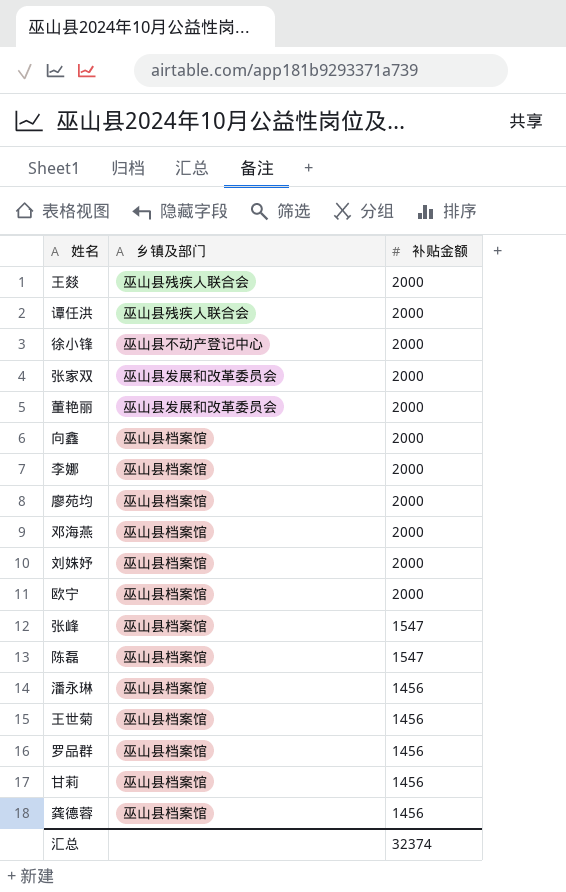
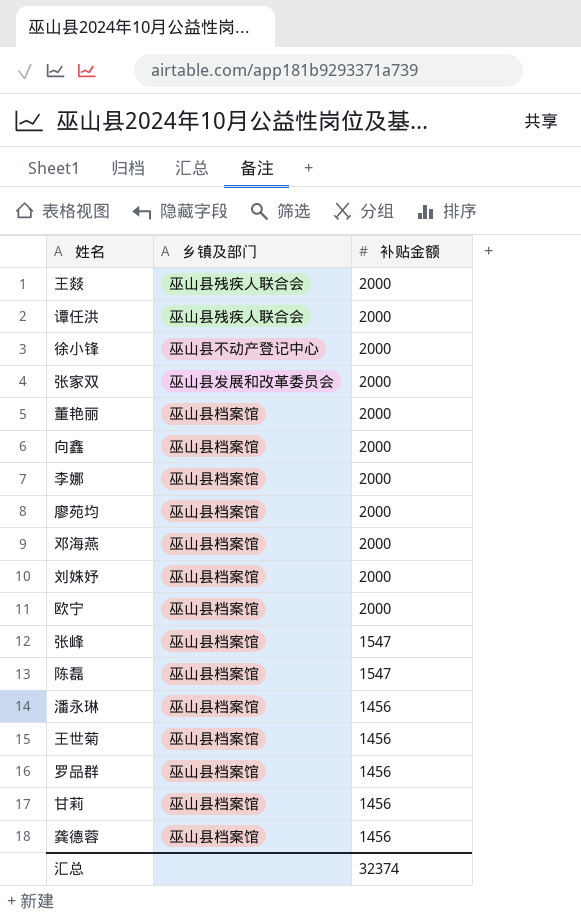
董艳丽 | 乡镇及部门: 巫山县发展和改革委员会 -> 巫山县档案馆

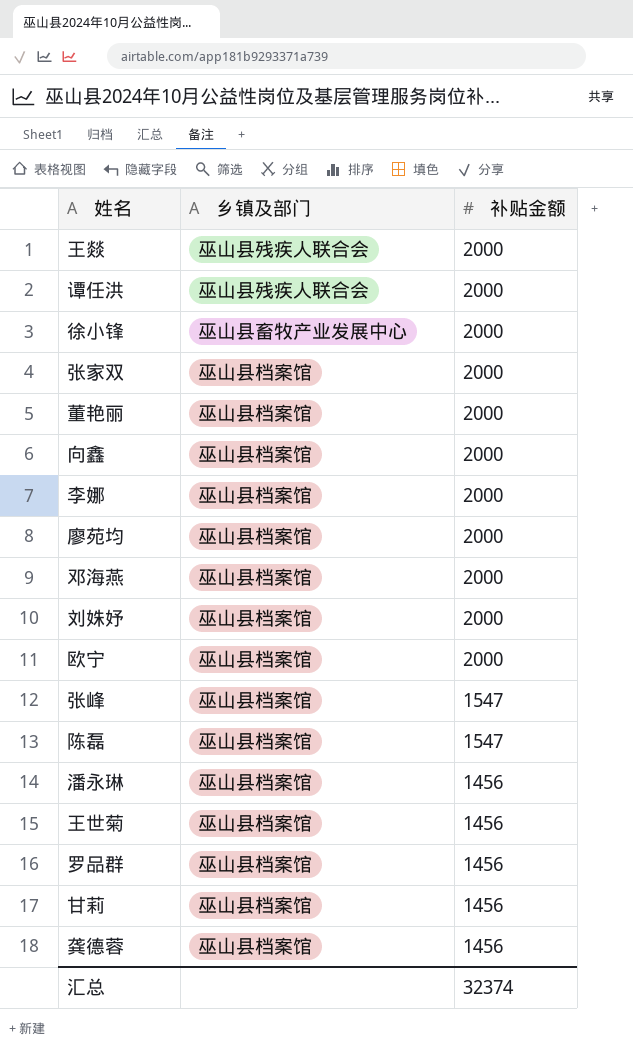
徐小锋 | 乡镇及部门: 巫山县不动产登记中心 -> 巫山县畜牧产业发展中心
张家双 | 乡镇及部门: 巫山县发展和改革委员会 -> 巫山县档案馆

